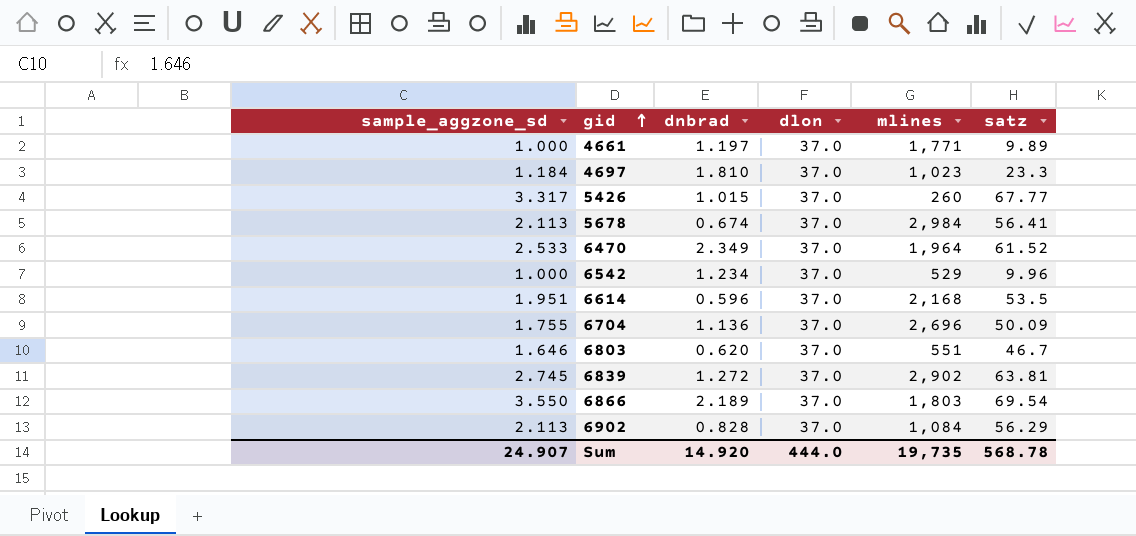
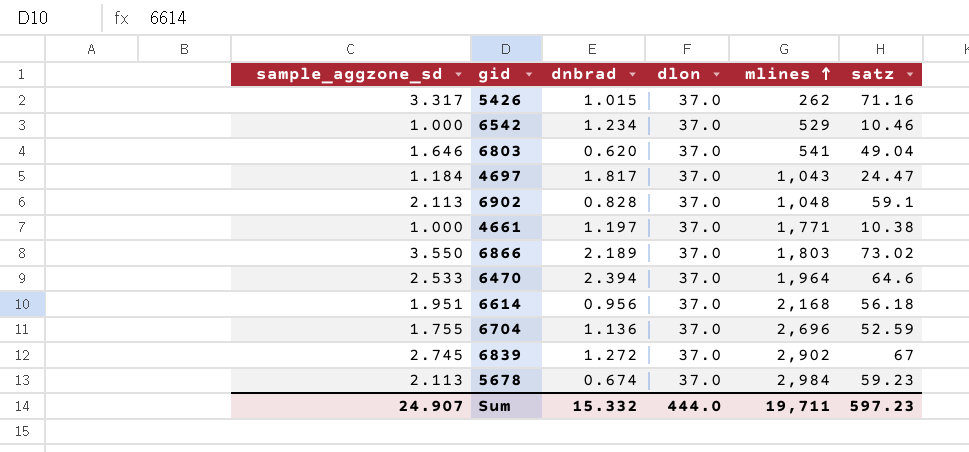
row order: gid ascending -> mlines ascending
5426 | mlines: 260 -> 262
5426 | satz: 67.77 -> 71.16
6542 | satz: 9.96 -> 10.46
6803 | mlines: 551 -> 541
6803 | satz: 46.7 -> 49.04
4697 | dnbrad: 1.810 -> 1.817
4697 | mlines: 1,023 -> 1,043
4697 | satz: 23.3 -> 24.47
6902 | mlines: 1,084 -> 1,048
6902 | satz: 56.29 -> 59.1
4661 | satz: 9.89 -> 10.38
6866 | satz: 69.54 -> 73.02
6470 | dnbrad: 2.349 -> 2.394
6470 | satz: 61.52 -> 64.6
6614 | dnbrad: 0.596 -> 0.956
6614 | satz: 53.5 -> 56.18
6704 | satz: 50.09 -> 52.59
6839 | satz: 63.81 -> 67
5678 | satz: 56.41 -> 59.23
Sum | dnbrad: 14.920 -> 15.332
Sum | mlines: 19,735 -> 19,711
Sum | satz: 568.78 -> 597.23

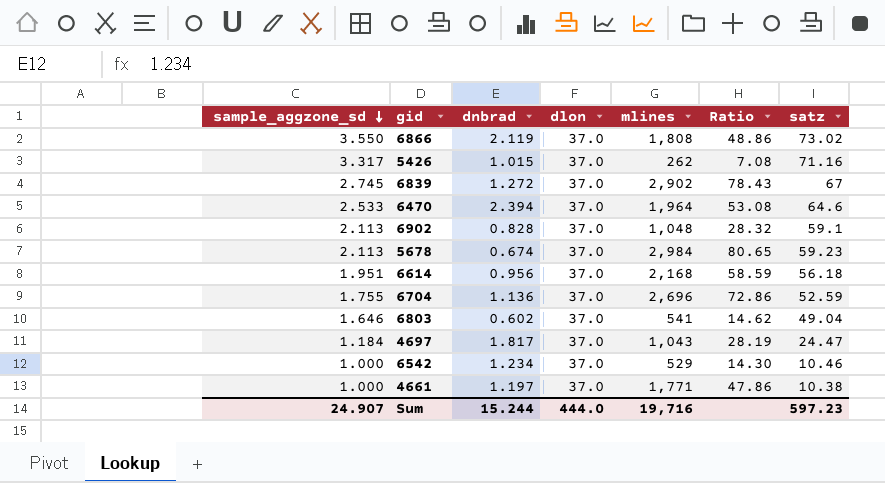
row order: mlines ascending -> sample_aggzone_sd descending
column Ratio | formula: none -> [mlines] / [dlon]
6866 | dnbrad: 2.189 -> 2.119
6866 | mlines: 1,803 -> 1,808
6803 | dnbrad: 0.620 -> 0.602
Sum | dnbrad: 15.332 -> 15.244
Sum | mlines: 19,711 -> 19,716

